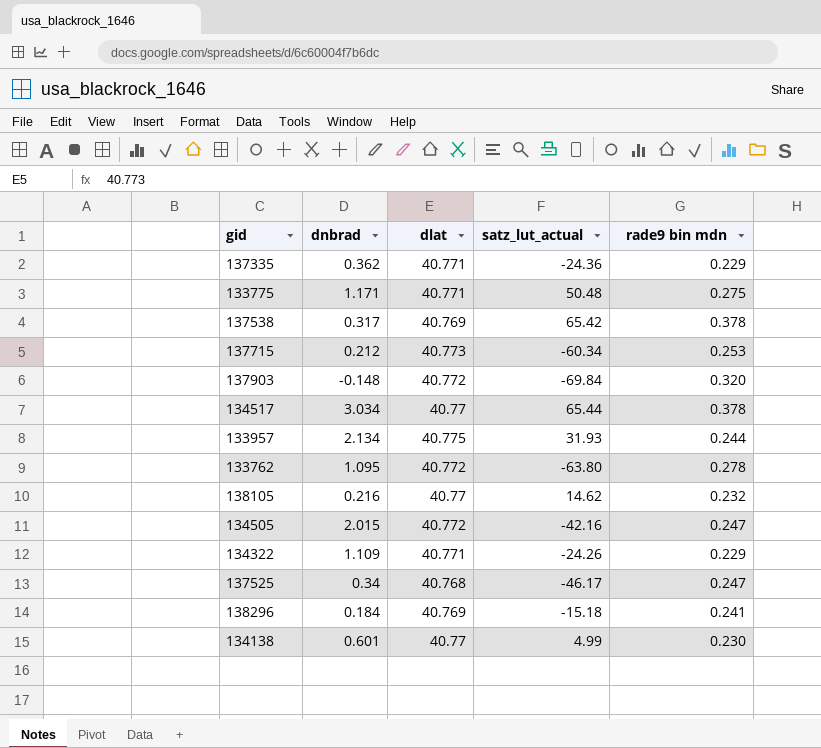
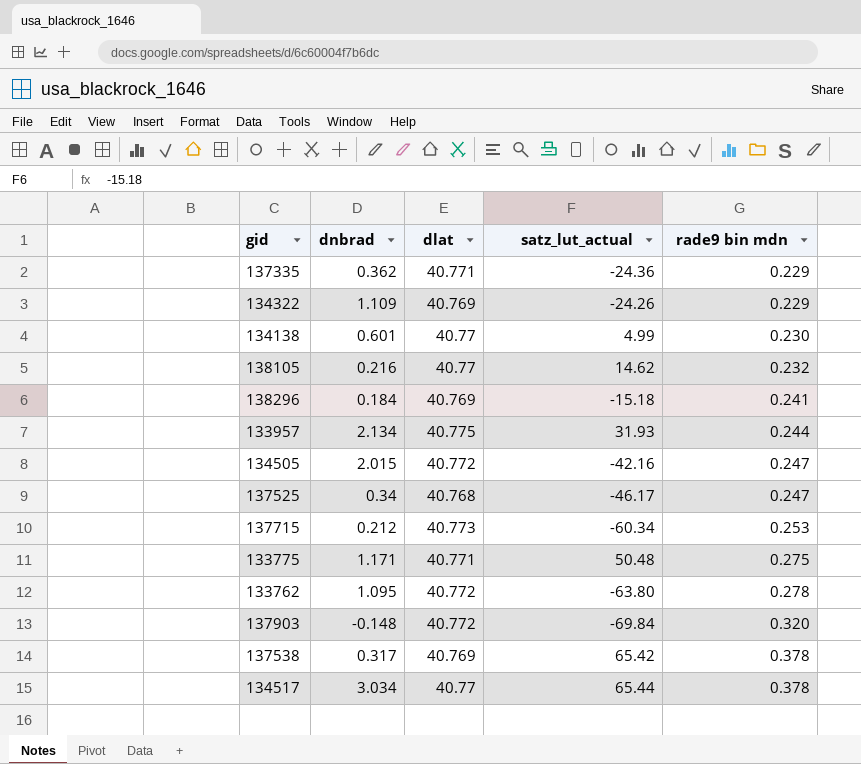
row order: none -> rade9 bin mdn ascending
134322 | dlat: 40.771 -> 40.769

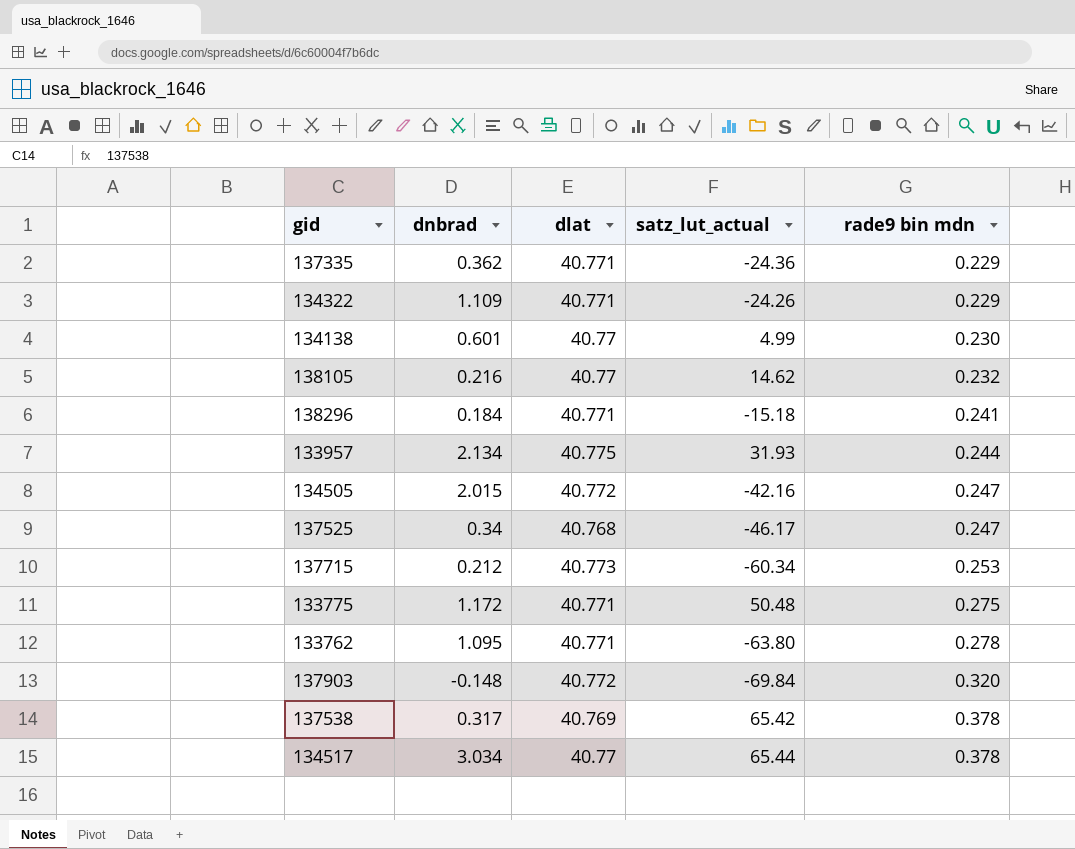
134322 | dlat: 40.769 -> 40.771
138296 | dlat: 40.769 -> 40.771
133775 | dnbrad: 1.171 -> 1.172
133762 | dlat: 40.772 -> 40.771

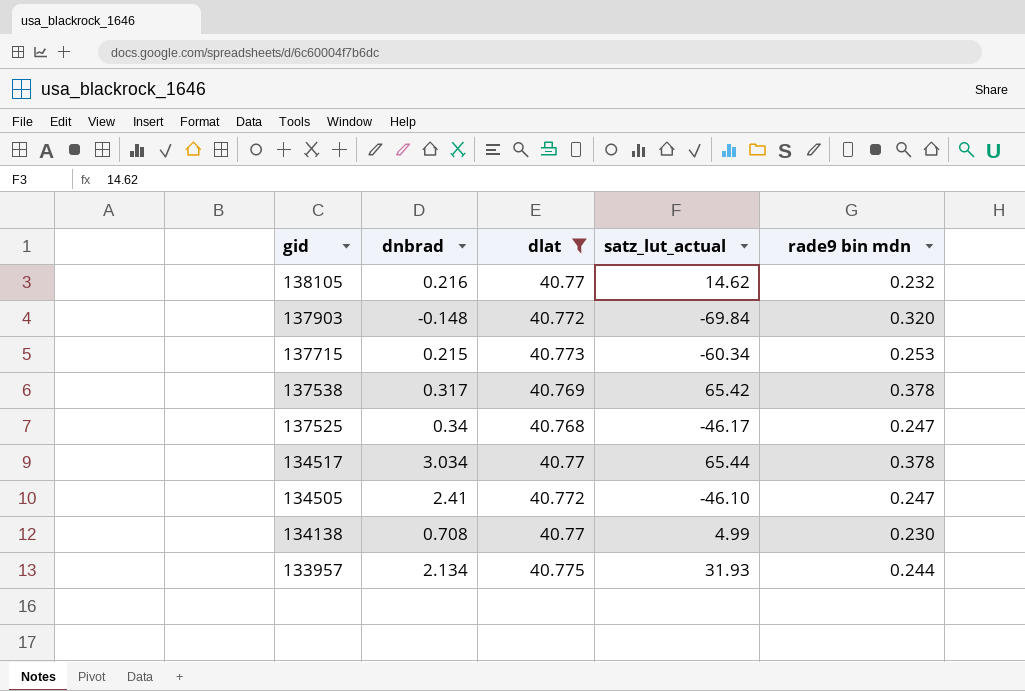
filter: none -> dlat != 40.771
row order: rade9 bin mdn ascending -> gid descending
137715 | dnbrad: 0.212 -> 0.215
134505 | dnbrad: 2.015 -> 2.41
134505 | satz_lut_actual: -42.16 -> -46.10
134138 | dnbrad: 0.601 -> 0.708

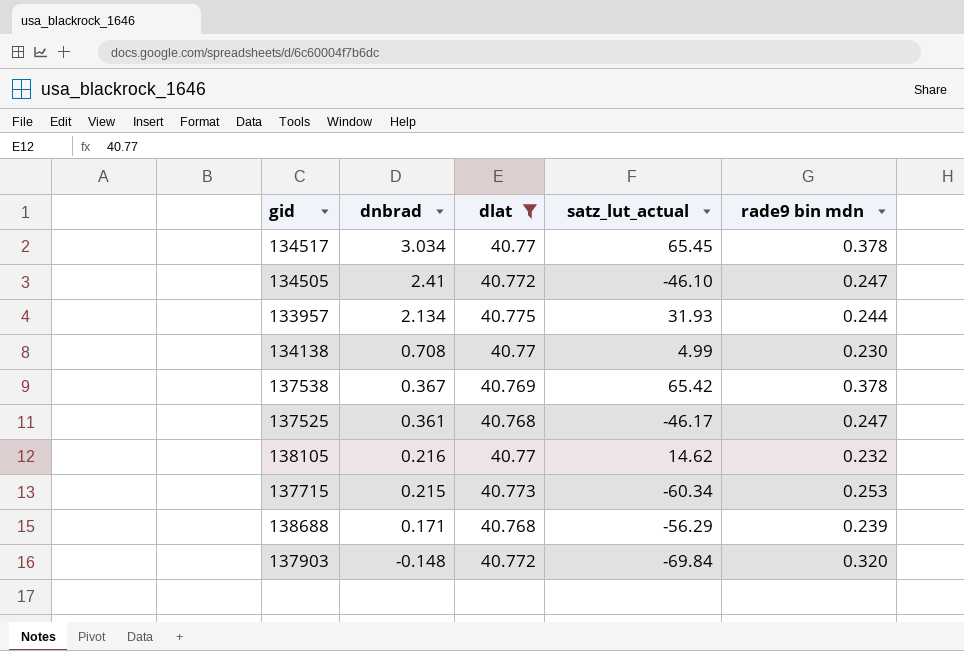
row order: gid descending -> dnbrad descending
134517 | satz_lut_actual: 65.44 -> 65.45
137538 | dnbrad: 0.317 -> 0.367
137525 | dnbrad: 0.34 -> 0.361
row 138688: none -> 0.171 | 40.768 | -56.29 | 0.239

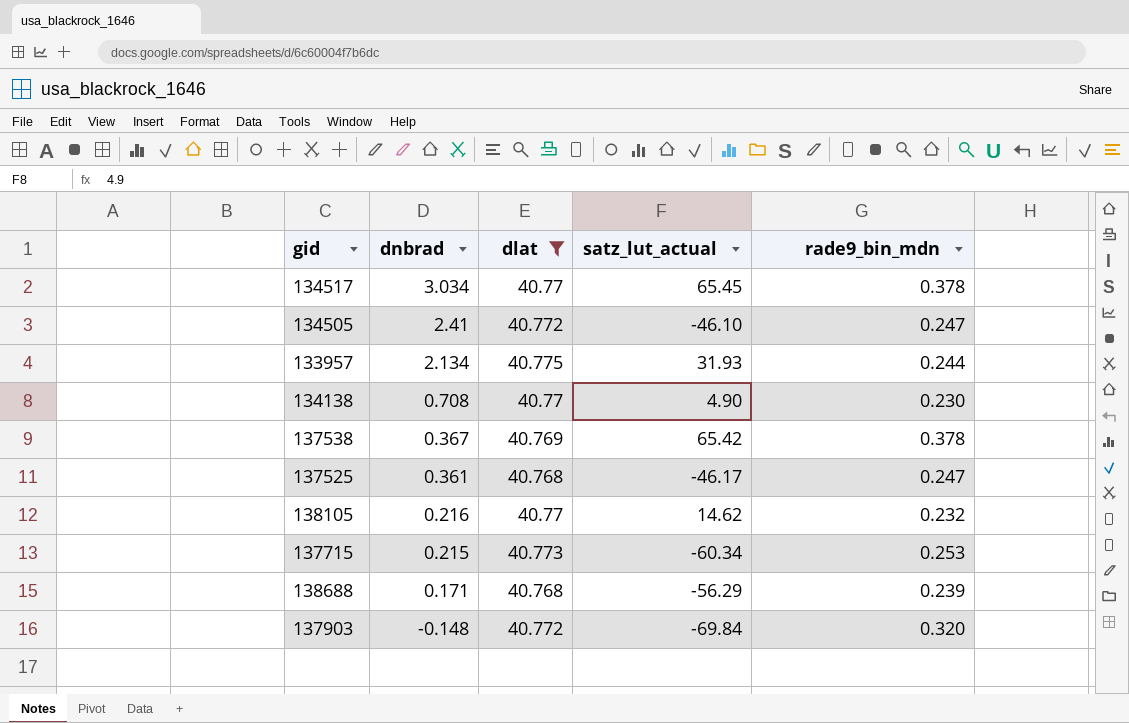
column name: rade9 bin mdn -> rade9_bin_mdn
134138 | satz_lut_actual: 4.99 -> 4.90

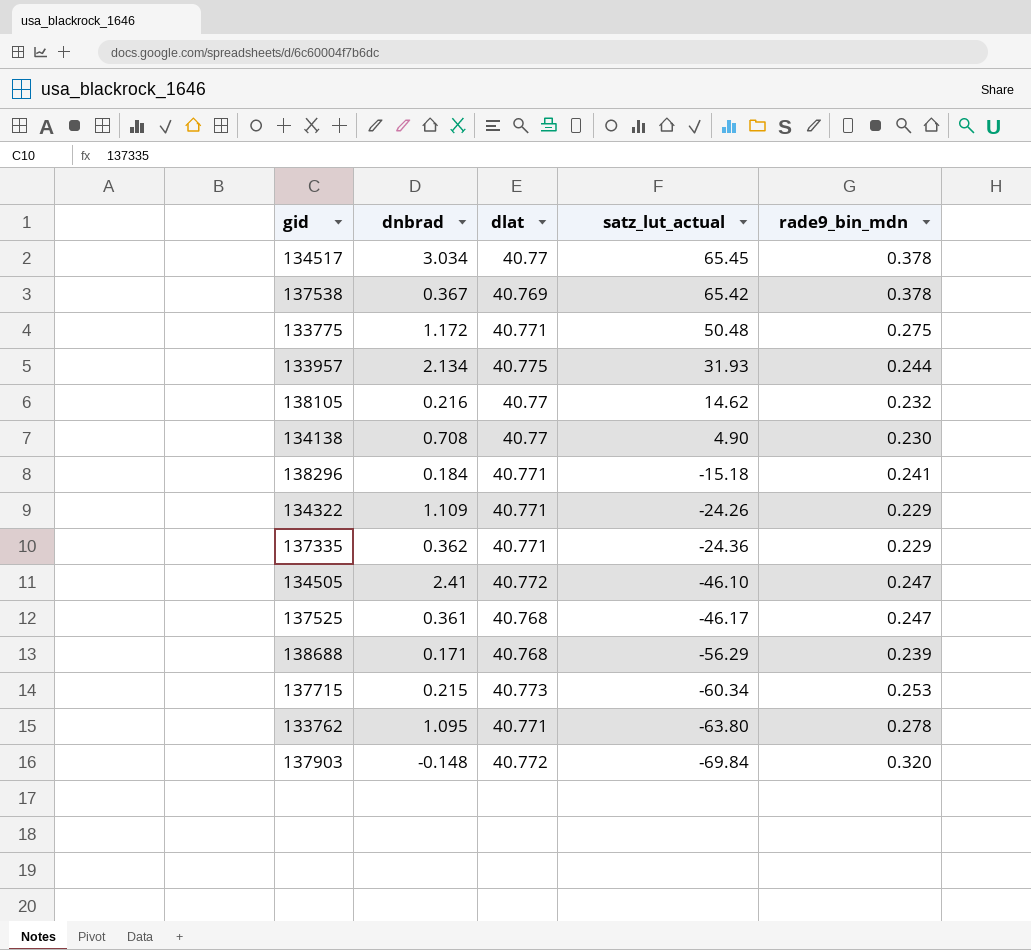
filter: dlat != 40.771 -> none
row order: dnbrad descending -> satz_lut_actual descending

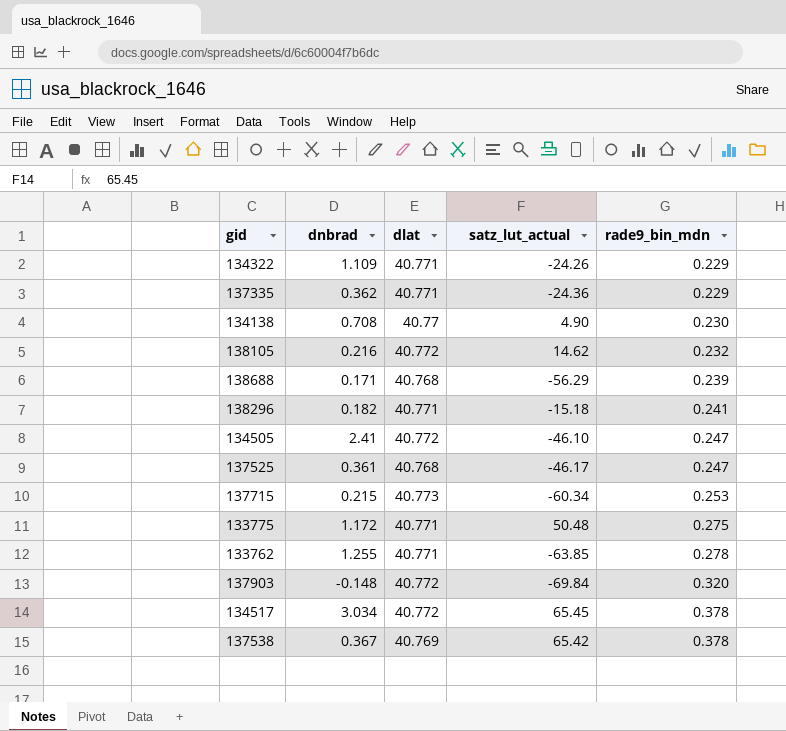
row order: satz_lut_actual descending -> rade9_bin_mdn ascending
row 133957: 2.134 | 40.775 | 31.93 | 0.244 -> none
138105 | dlat: 40.77 -> 40.772
138296 | dnbrad: 0.184 -> 0.182
133762 | dnbrad: 1.095 -> 1.255
133762 | satz_lut_actual: -63.80 -> -63.85
134517 | dlat: 40.77 -> 40.772

